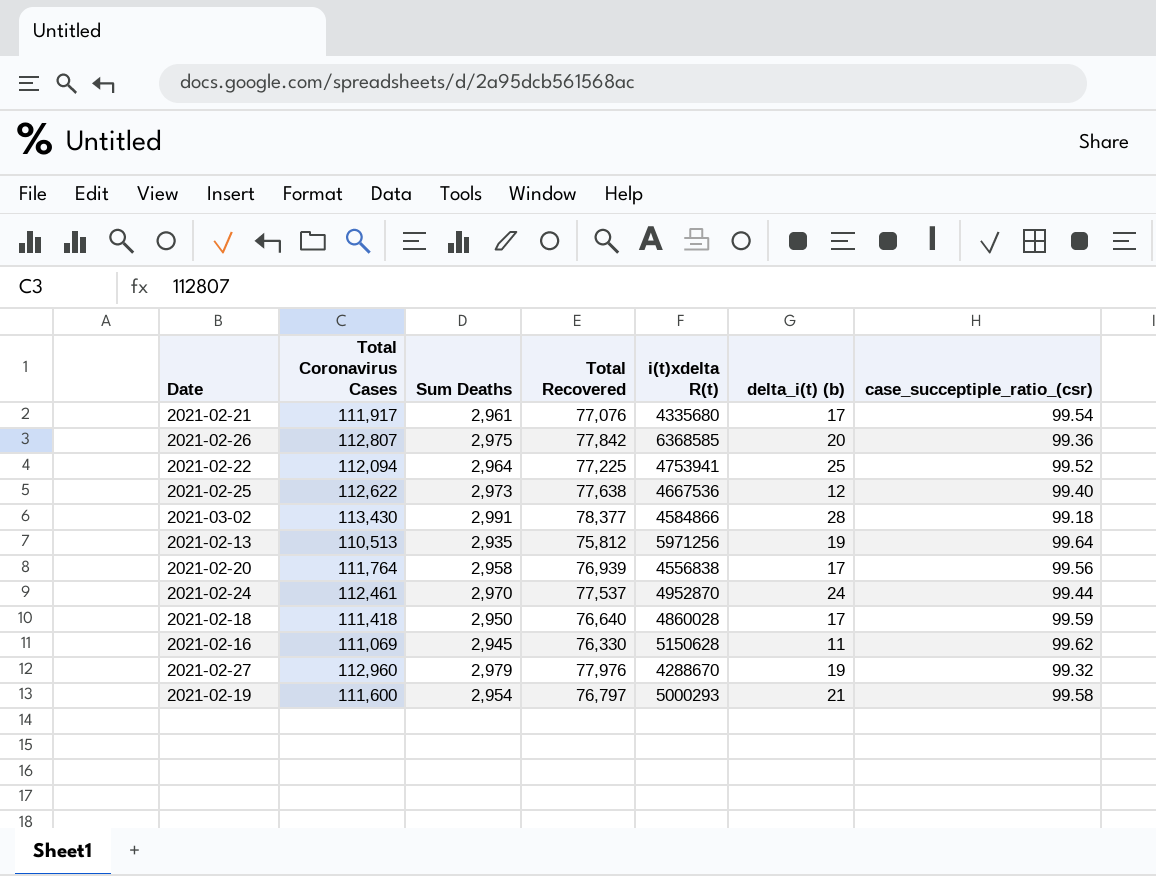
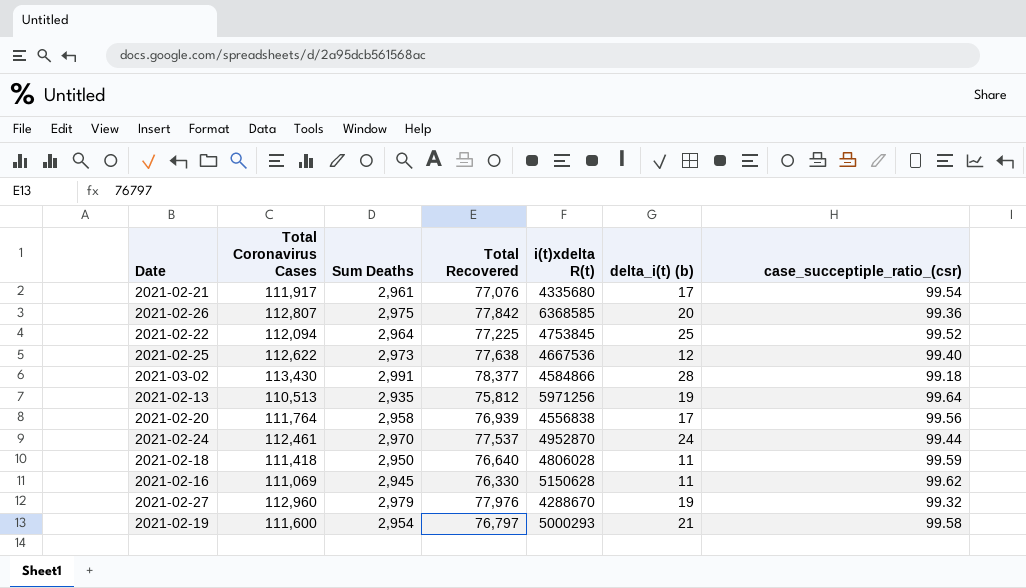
2021-02-22 | i(t)xdelta R(t): 4753941 -> 4753845
2021-02-18 | i(t)xdelta R(t): 4860028 -> 4806028
2021-02-18 | delta_i(t) (b): 17 -> 11

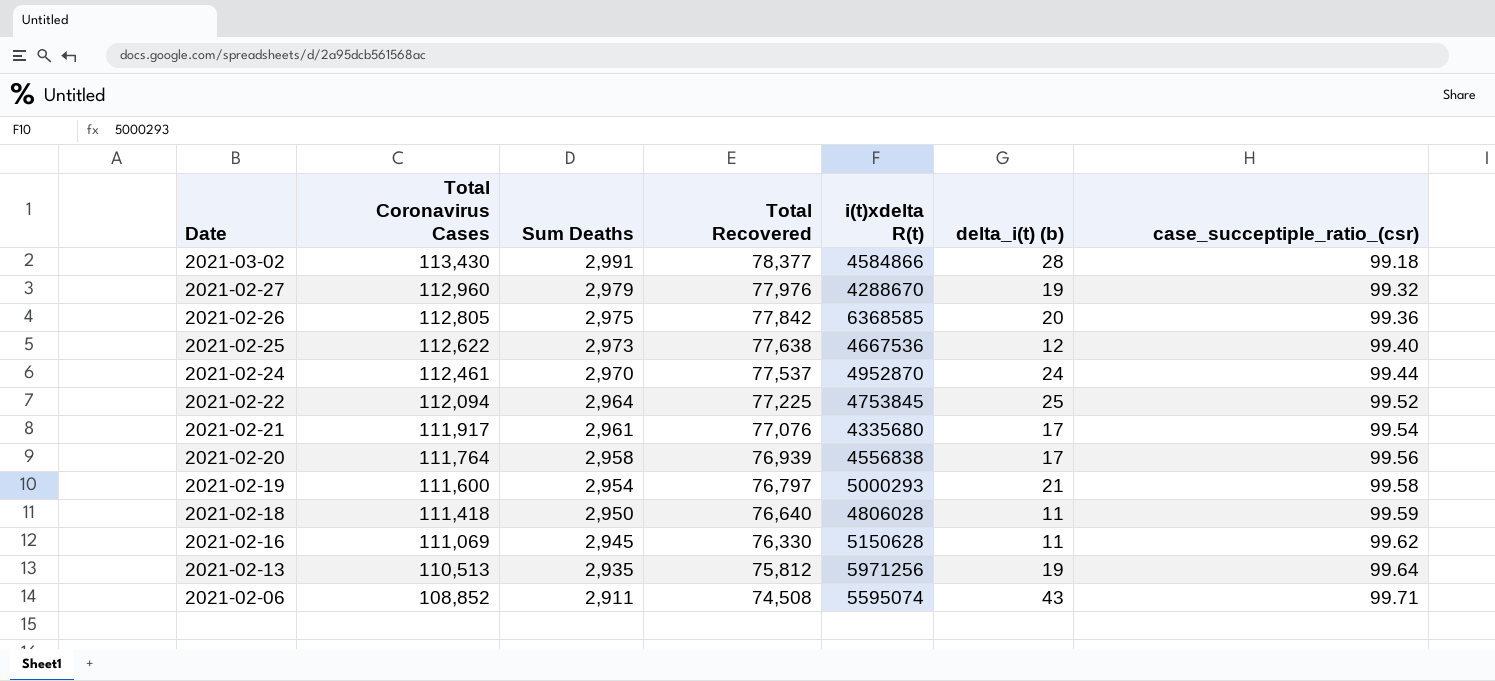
row order: none -> Date descending
2021-02-26 | Total Coronavirus Cases: 112,807 -> 112,805
row 2021-02-06: none -> 108,852 | 2,911 | 74,508 | 5595074 | 43 | 99.71

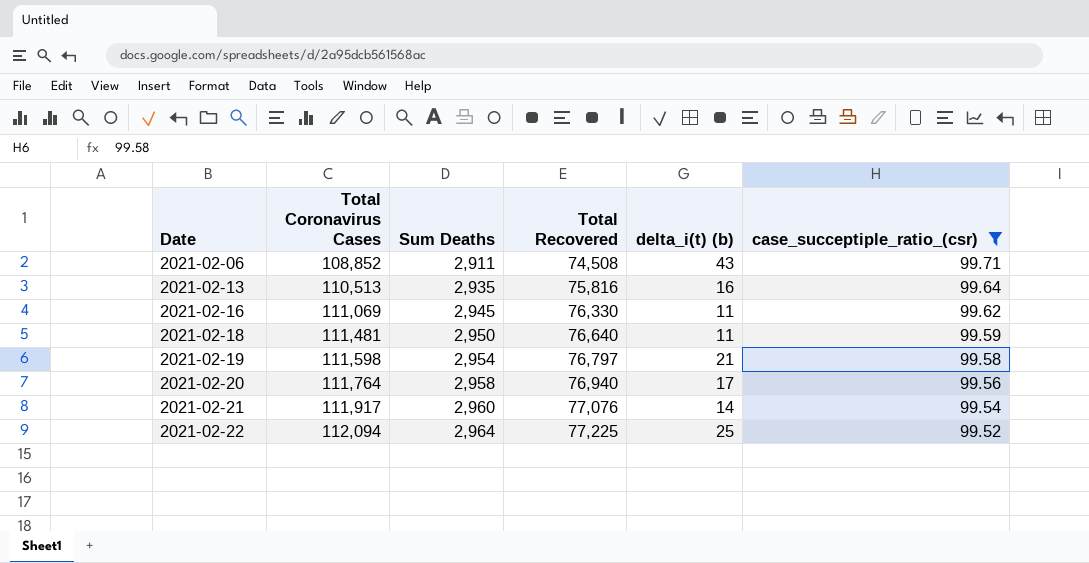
filter: none -> case_succeptiple_ratio_(csr) >= 99.52
row order: Date descending -> Date ascending
column i(t)xdelta R(t) | position: 5 -> none
2021-02-13 | Total Recovered: 75,812 -> 75,816
2021-02-13 | delta_i(t) (b): 19 -> 16
2021-02-18 | Total Coronavirus Cases: 111,418 -> 111,481
2021-02-19 | Total Coronavirus Cases: 111,600 -> 111,598
2021-02-20 | Total Recovered: 76,939 -> 76,940
2021-02-21 | Sum Deaths: 2,961 -> 2,960
2021-02-21 | delta_i(t) (b): 17 -> 14

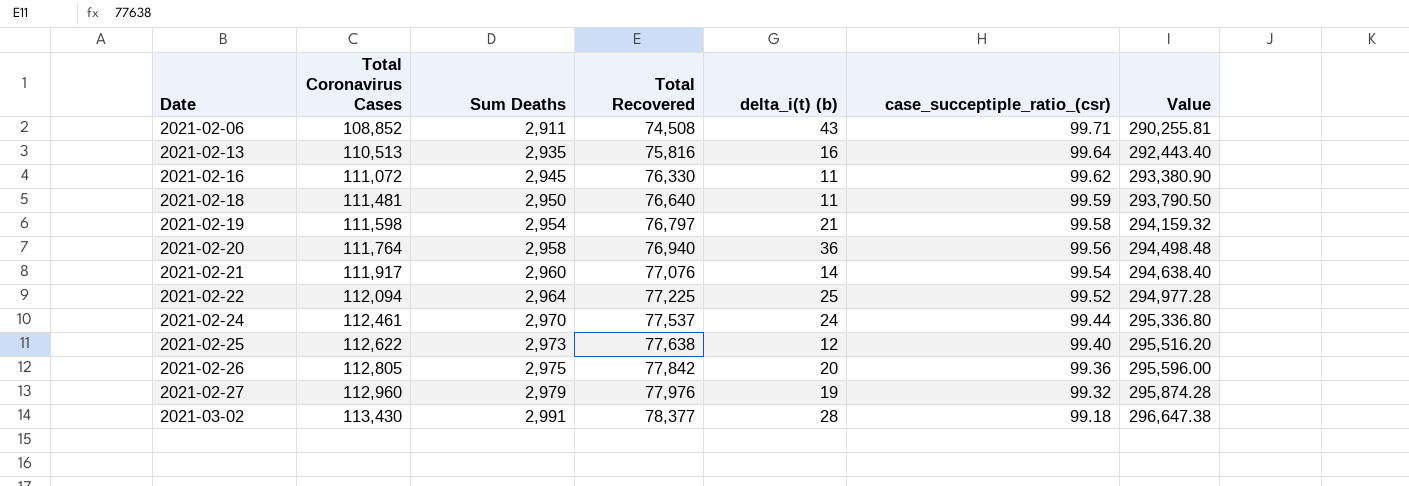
filter: case_succeptiple_ratio_(csr) >= 99.52 -> none
column Value | formula: none -> [Sum Deaths] * [case_succeptiple_ratio_(csr)]
2021-02-16 | Total Coronavirus Cases: 111,069 -> 111,072
2021-02-20 | delta_i(t) (b): 17 -> 36

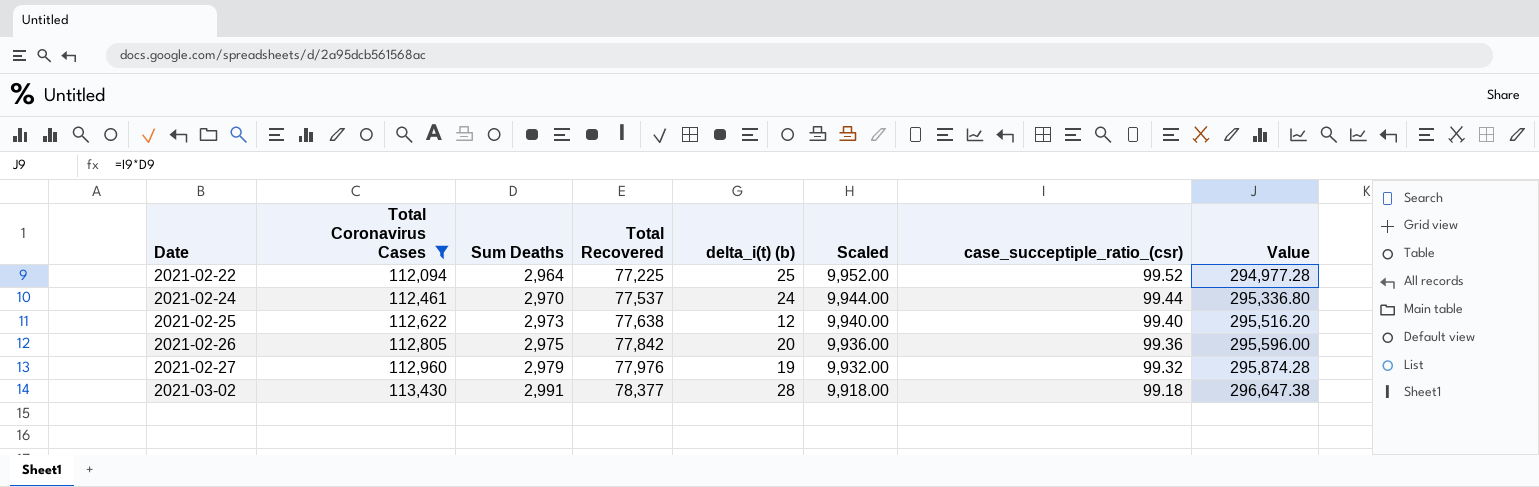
filter: none -> Total Coronavirus Cases >= 112,094
column Scaled | formula: none -> [case_succeptiple_ratio_(csr)] * 100

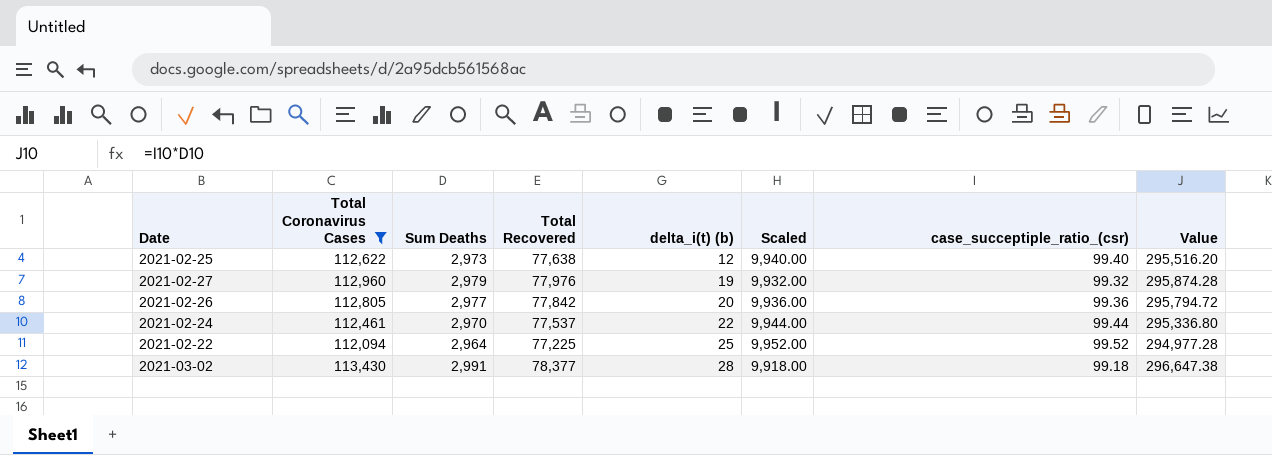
row order: Date ascending -> delta_i(t) (b) ascending
2021-02-26 | Sum Deaths: 2,975 -> 2,977
2021-02-26 | Value: 295,596.00 -> 295,794.72
2021-02-24 | delta_i(t) (b): 24 -> 22

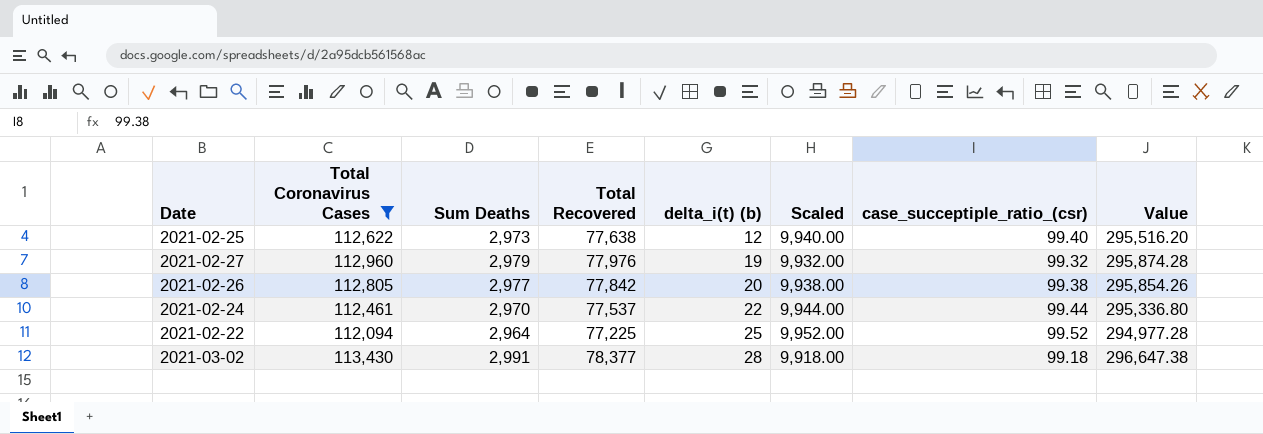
2021-02-26 | Scaled: 9,936.00 -> 9,938.00
2021-02-26 | case_succeptiple_ratio_(csr): 99.36 -> 99.38
2021-02-26 | Value: 295,794.72 -> 295,854.26

